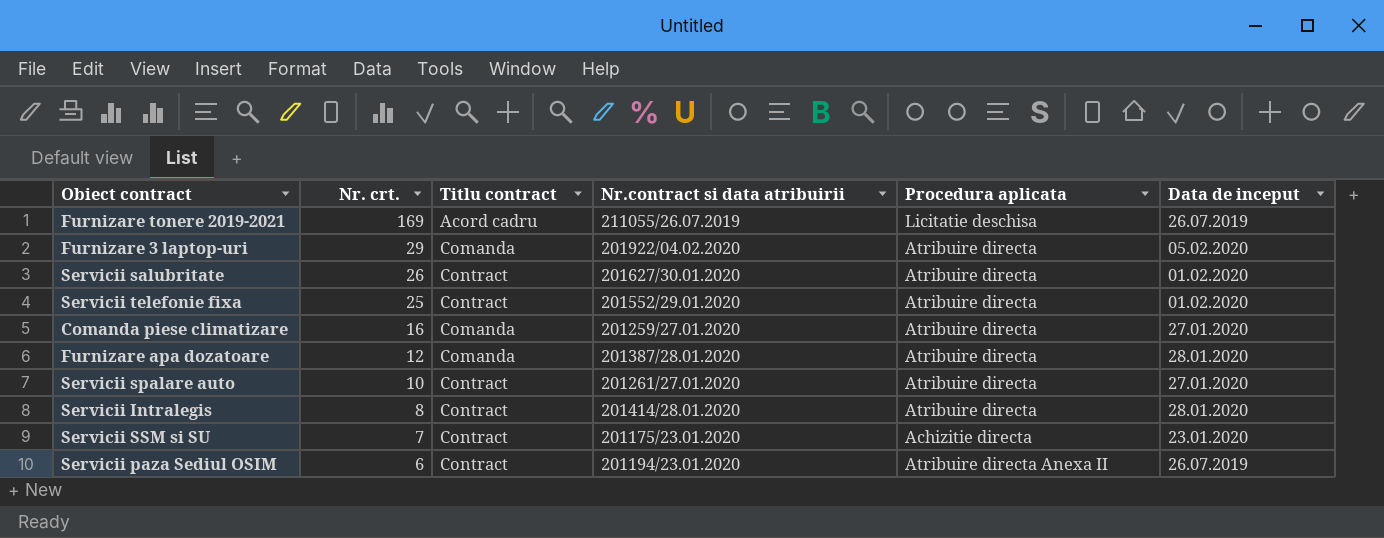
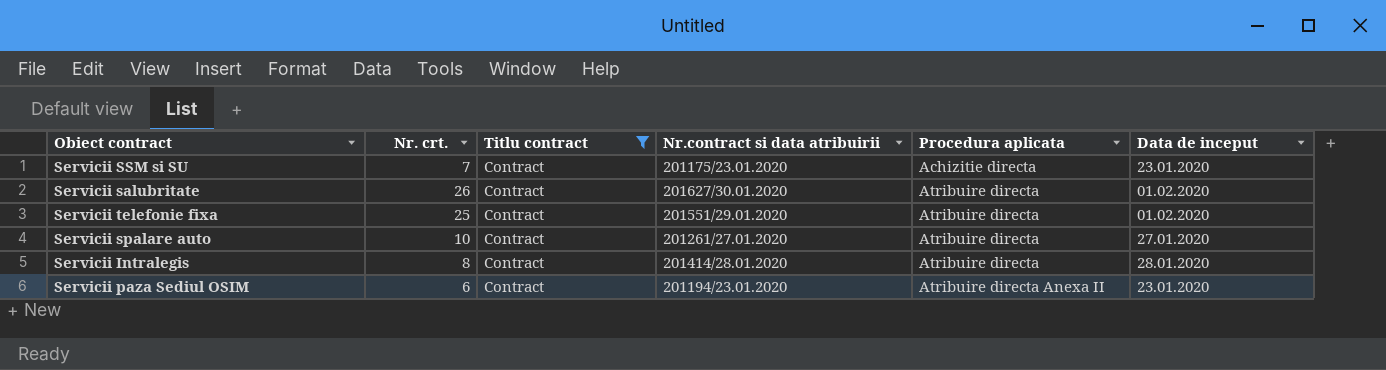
filter: none -> Titlu contract = Contract
row order: Nr. crt. descending -> Procedura aplicata ascending
Servicii telefonie fixa | Nr.contract si data atribuirii: 201552/29.01.2020 -> 201551/29.01.2020
Servicii paza Sediul OSIM | Data de inceput: 26.07.2019 -> 23.01.2020

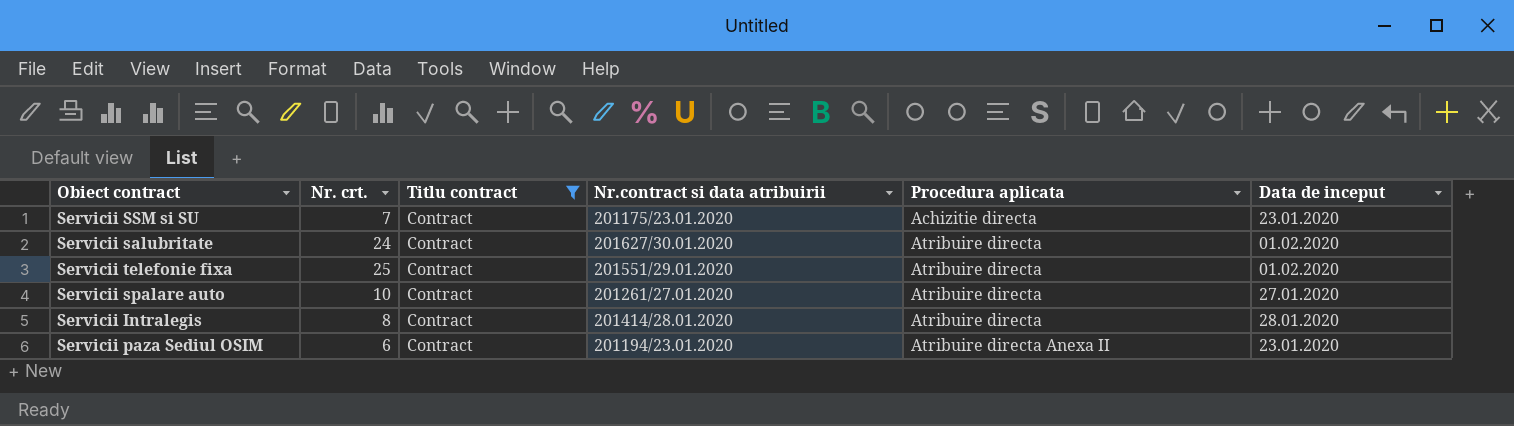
Servicii salubritate | Nr. crt.: 26 -> 24

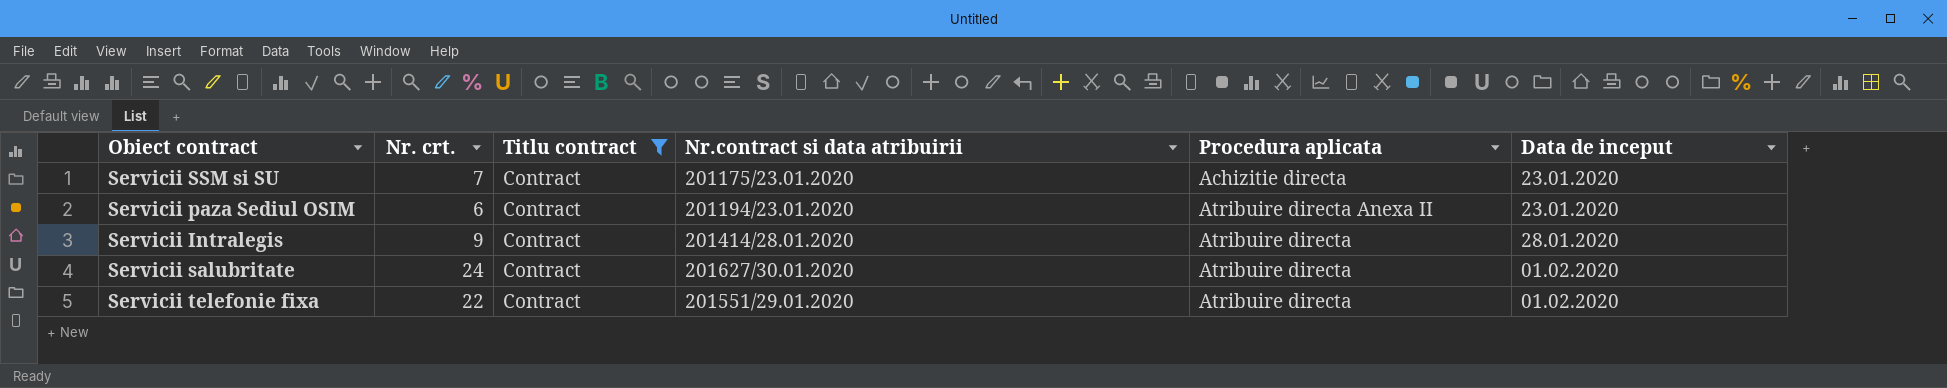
row order: Procedura aplicata ascending -> Data de inceput ascending
row Servicii spalare auto: 10 | Contract | 201261/27.01.2020 | Atribuire directa | 27.01.2020 -> none
Servicii Intralegis | Nr. crt.: 8 -> 9
Servicii telefonie fixa | Nr. crt.: 25 -> 22

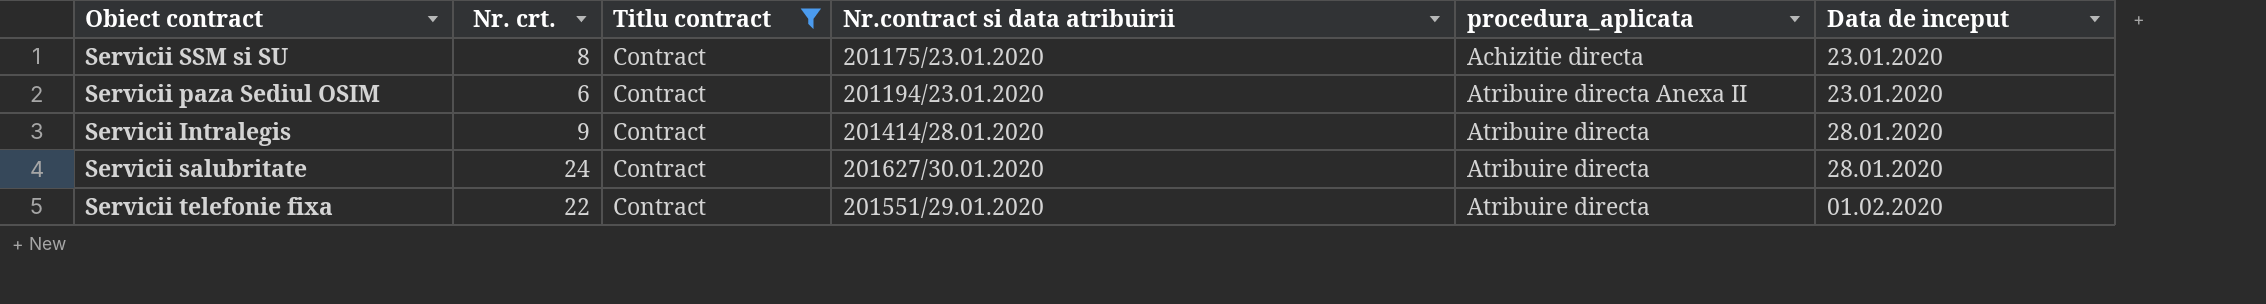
column name: Procedura aplicata -> procedura_aplicata
Servicii SSM si SU | Nr. crt.: 7 -> 8
Servicii salubritate | Data de inceput: 01.02.2020 -> 28.01.2020

